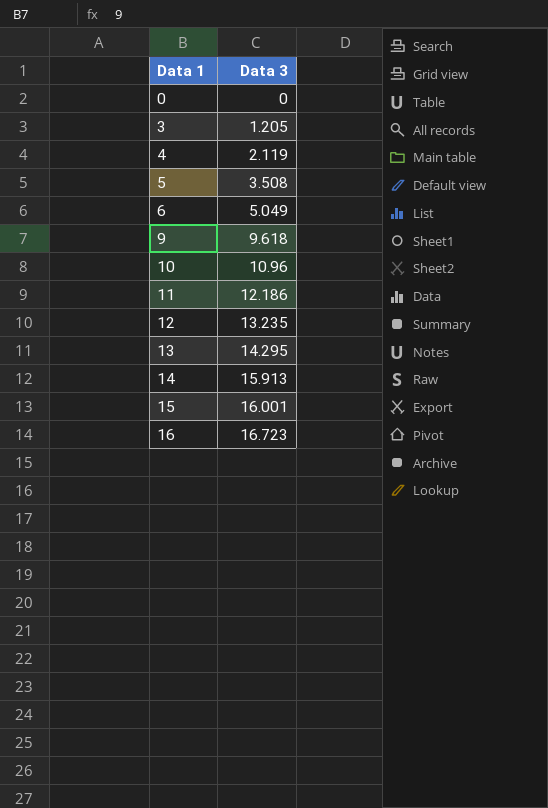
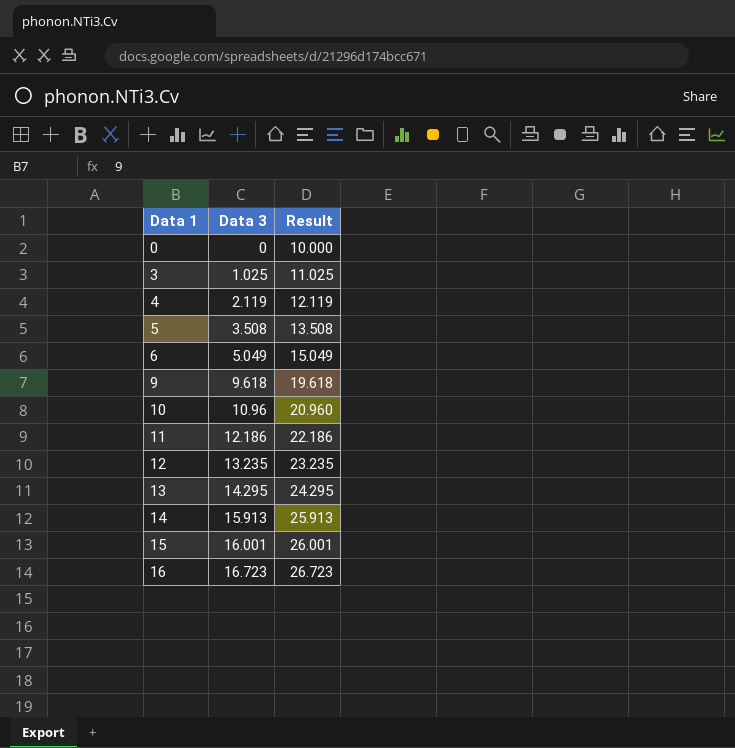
column Result | formula: none -> [Data 3] + 10
3 | Data 3: 1.205 -> 1.025

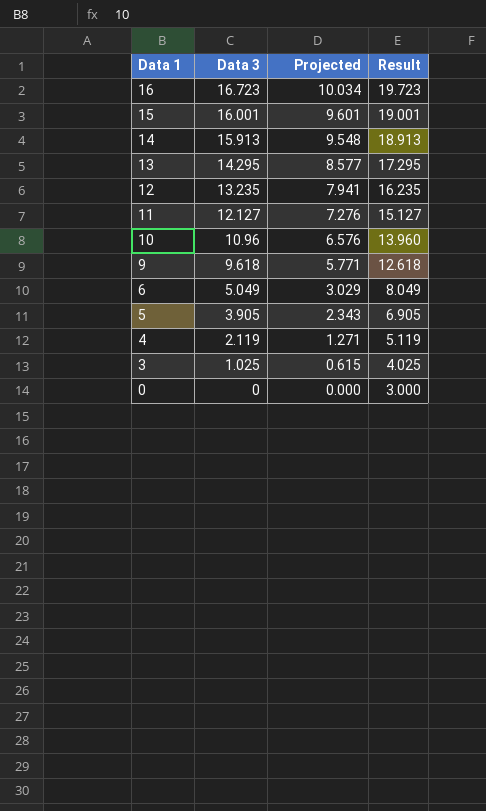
row order: Data 1 ascending -> Data 1 descending
column Projected | formula: none -> [Data 3] * 0.6
column Result | formula: [Data 3] + 10 -> [Data 3] + 3
11 | Data 3: 12.186 -> 12.127
5 | Data 3: 3.508 -> 3.905

